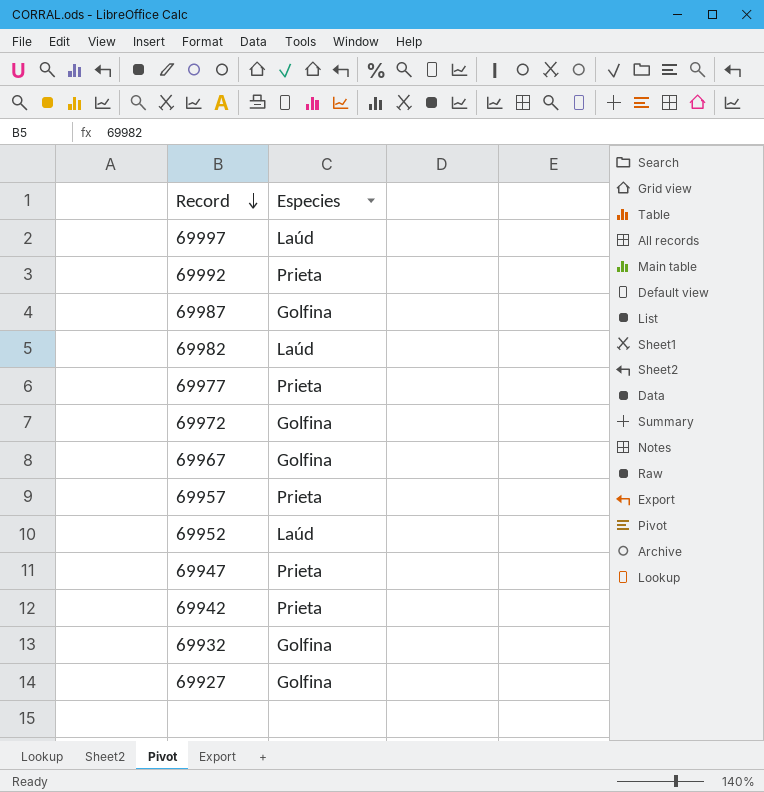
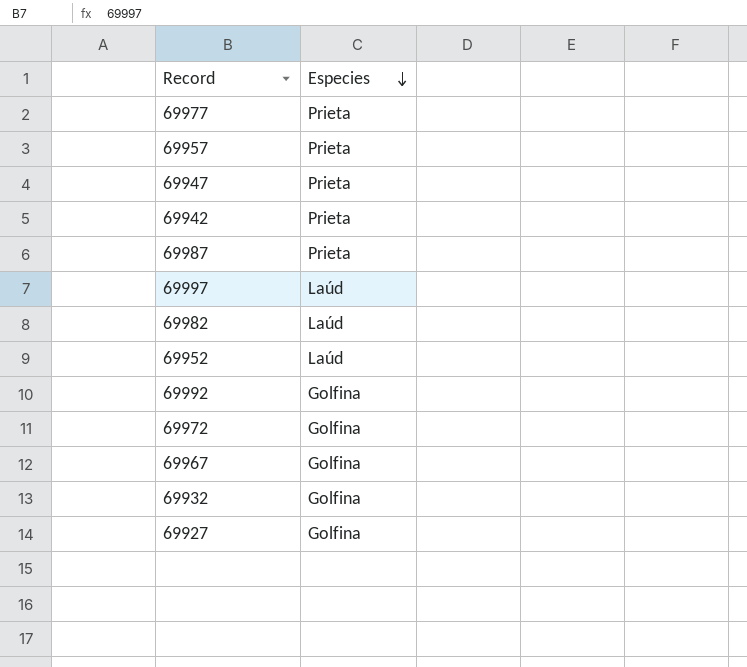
row order: Record descending -> Especies descending
69987 | Especies: Golfina -> Prieta
69992 | Especies: Prieta -> Golfina

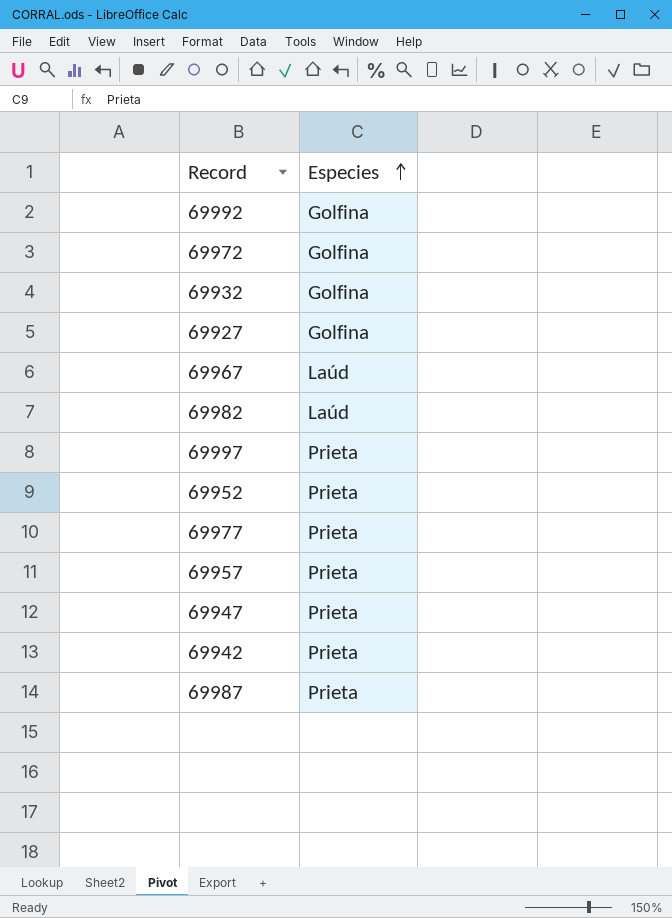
row order: Especies descending -> Especies ascending
69967 | Especies: Golfina -> Laúd
69997 | Especies: Laúd -> Prieta
69952 | Especies: Laúd -> Prieta

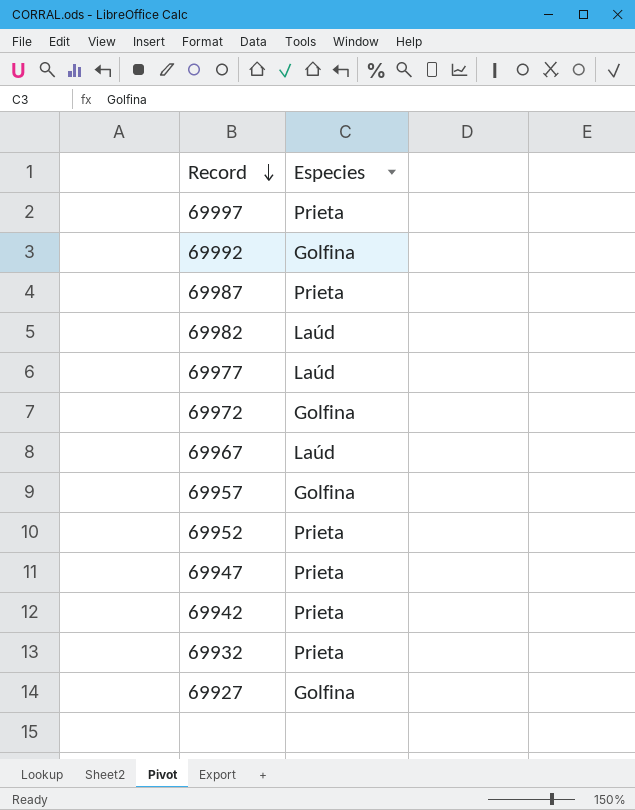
row order: Especies ascending -> Record descending
69977 | Especies: Prieta -> Laúd
69957 | Especies: Prieta -> Golfina
69932 | Especies: Golfina -> Prieta

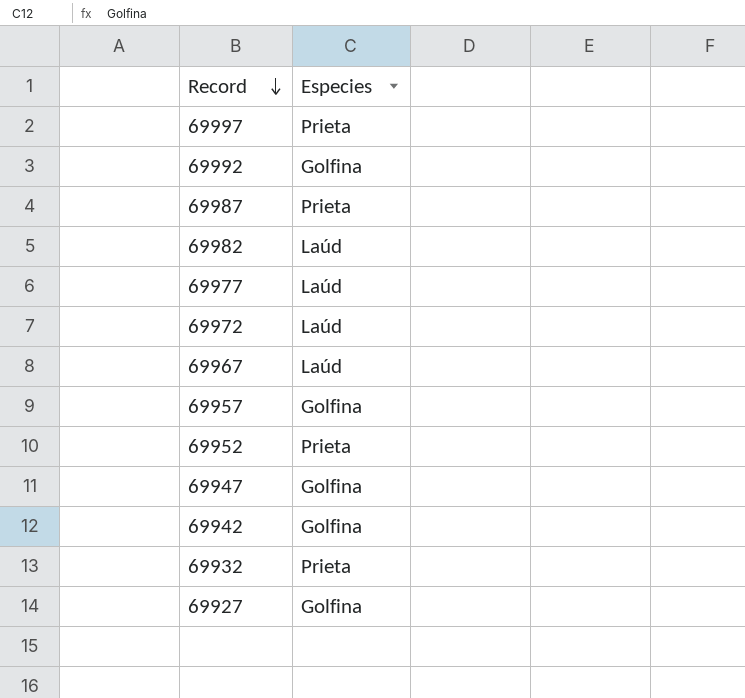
69972 | Especies: Golfina -> Laúd
69947 | Especies: Prieta -> Golfina
69942 | Especies: Prieta -> Golfina

